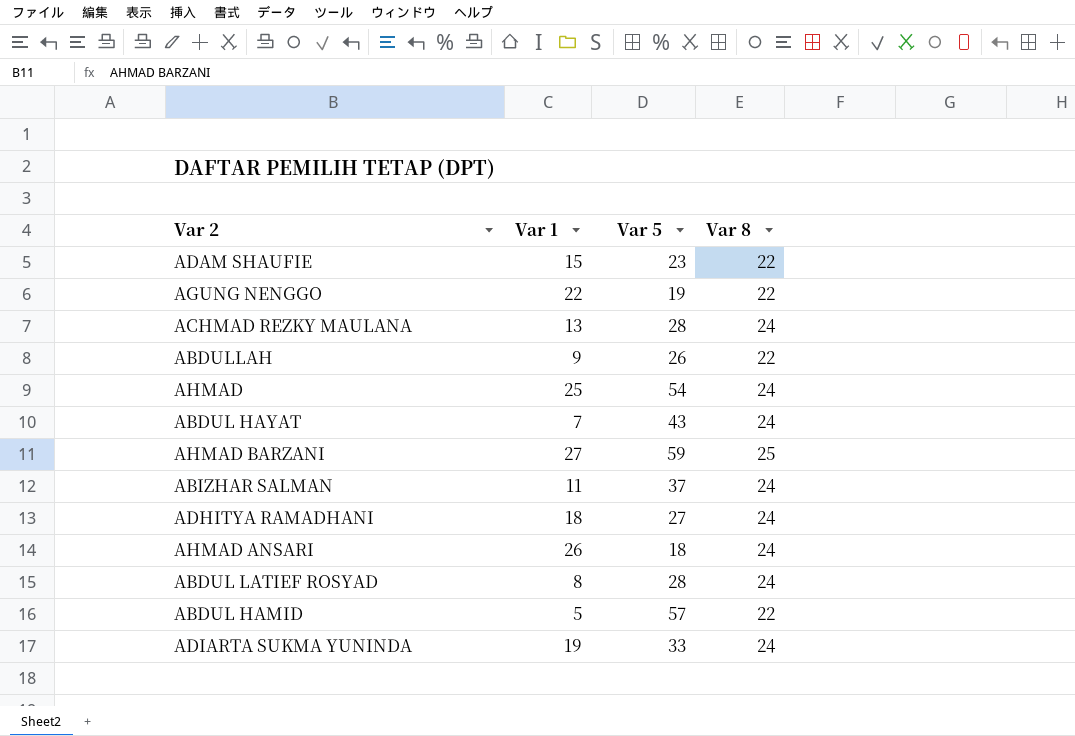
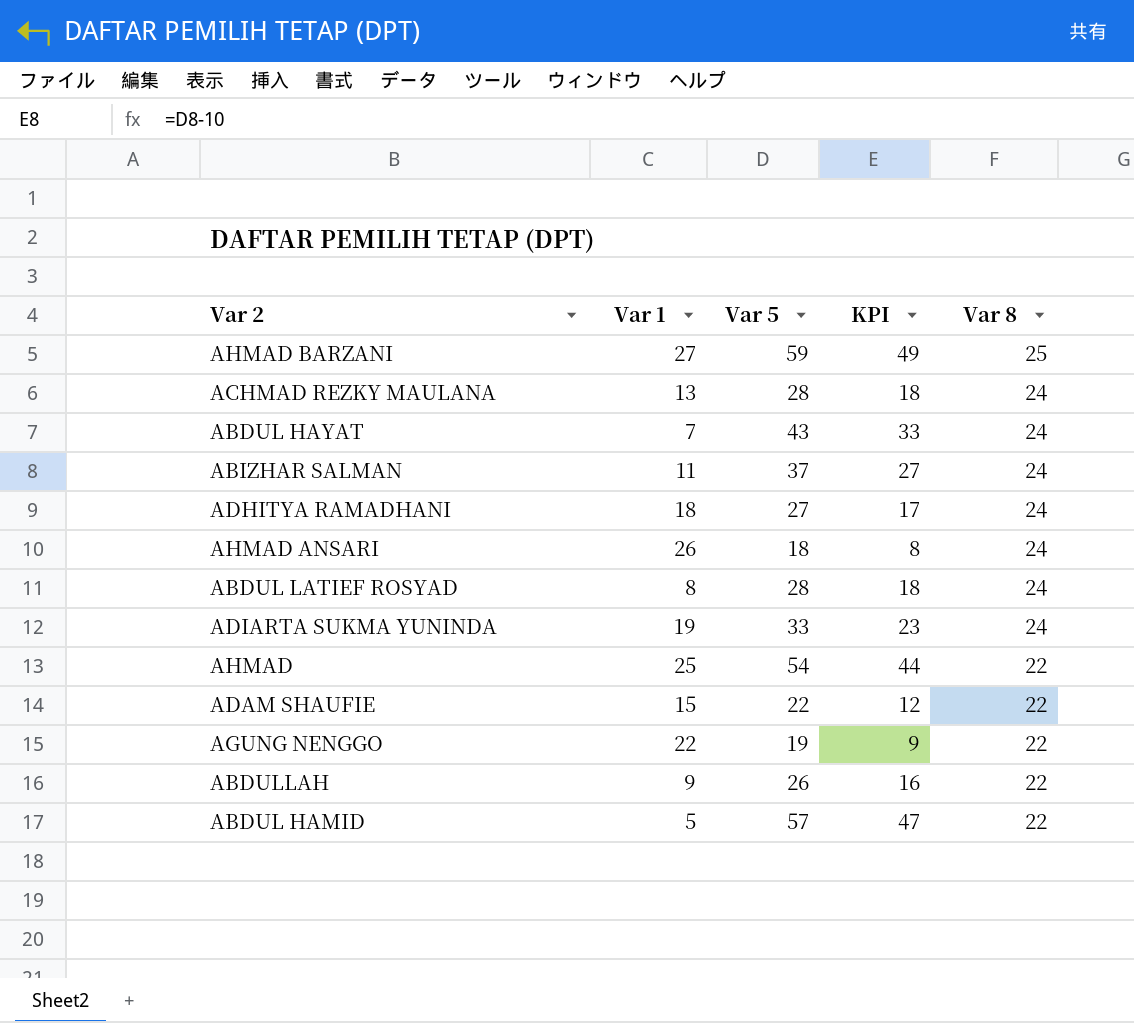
row order: none -> Var 8 descending
column KPI | formula: none -> [Var 5] - 10
AHMAD | Var 8: 24 -> 22
ADAM SHAUFIE | Var 5: 23 -> 22

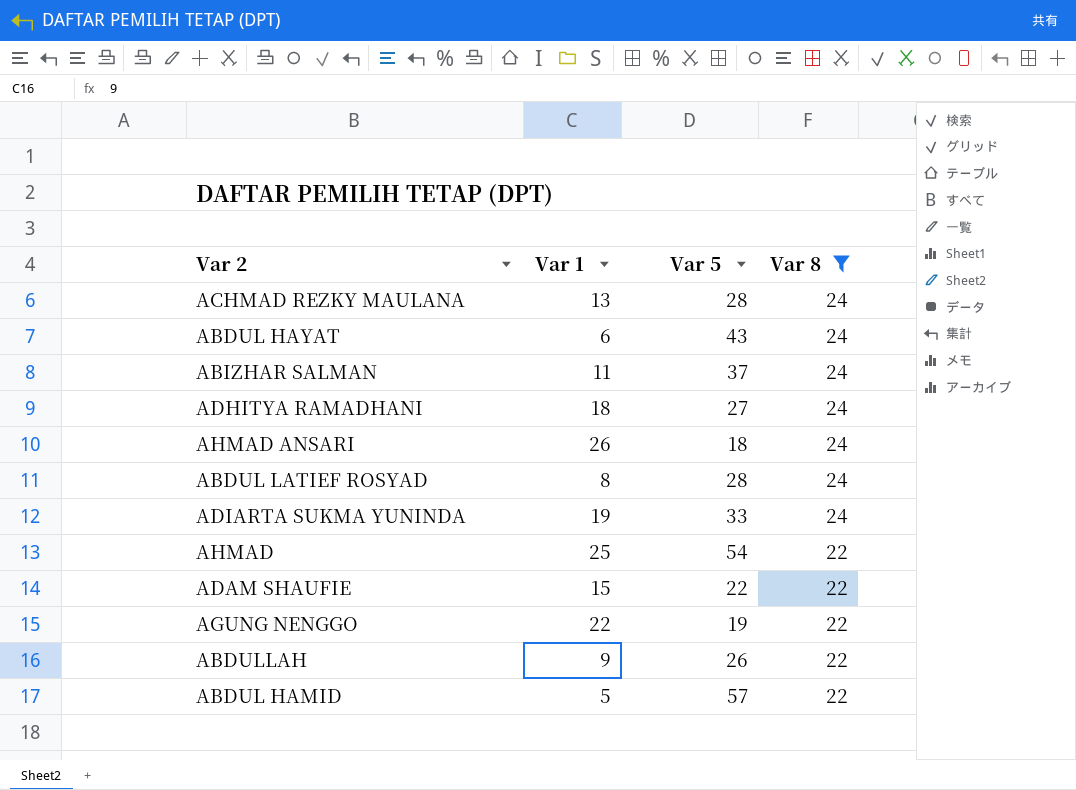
filter: none -> Var 8 != 25
column KPI | formula: [Var 5] - 10 -> none
ABDUL HAYAT | Var 1: 7 -> 6

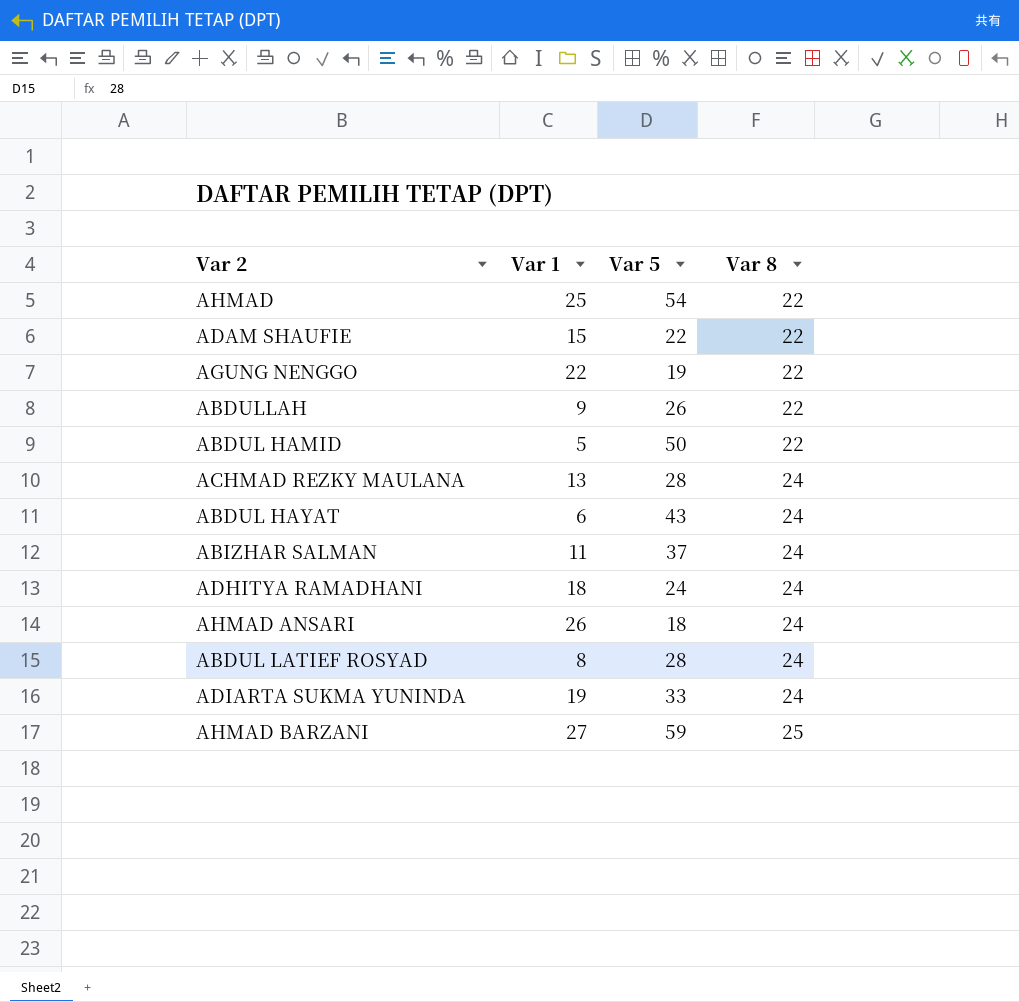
filter: Var 8 != 25 -> none
row order: Var 8 descending -> Var 8 ascending
ABDUL HAMID | Var 5: 57 -> 50
ADHITYA RAMADHANI | Var 5: 27 -> 24

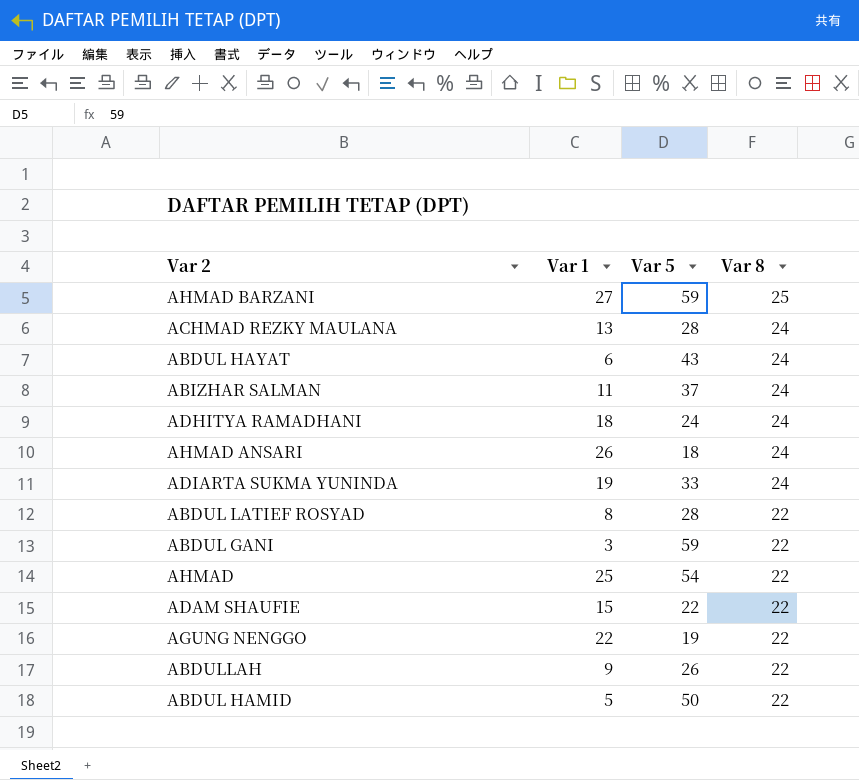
row order: Var 8 ascending -> Var 8 descending
ABDUL LATIEF ROSYAD | Var 8: 24 -> 22
row ABDUL GANI: none -> 3 | 59 | 22

